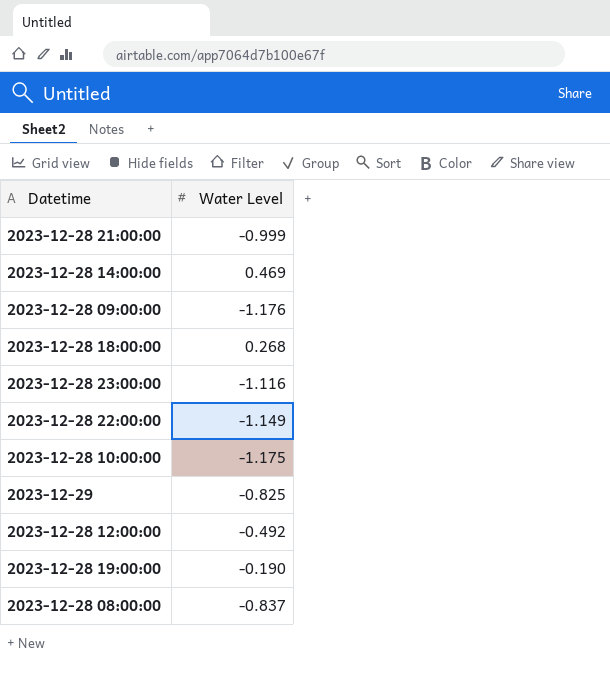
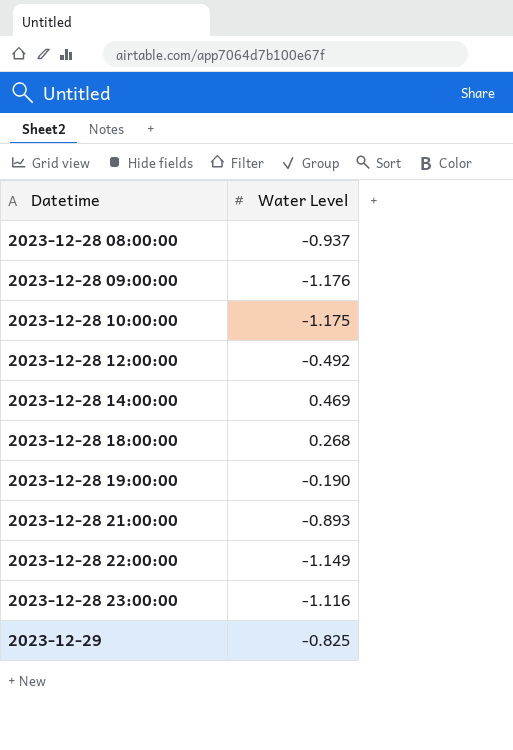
row order: none -> Datetime ascending
2023-12-28 08:00:00 | Water Level: -0.837 -> -0.937
2023-12-28 21:00:00 | Water Level: -0.999 -> -0.893

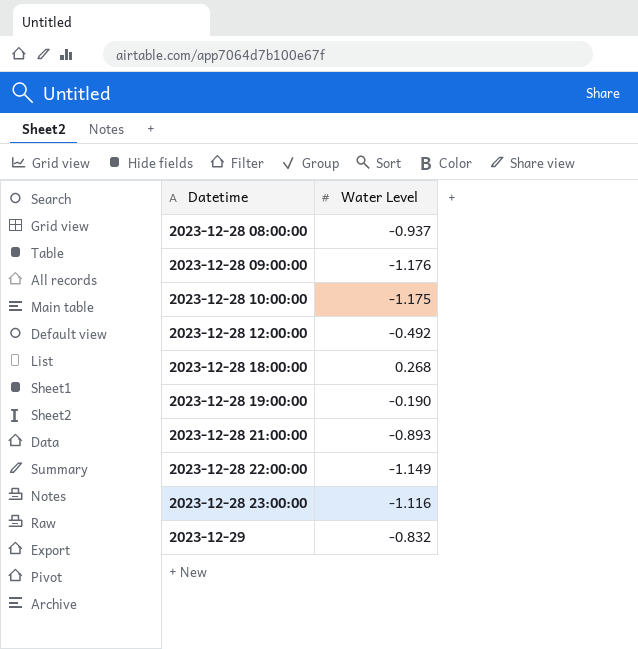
row 2023-12-28 14:00:00: 0.469 -> none
2023-12-29 | Water Level: -0.825 -> -0.832

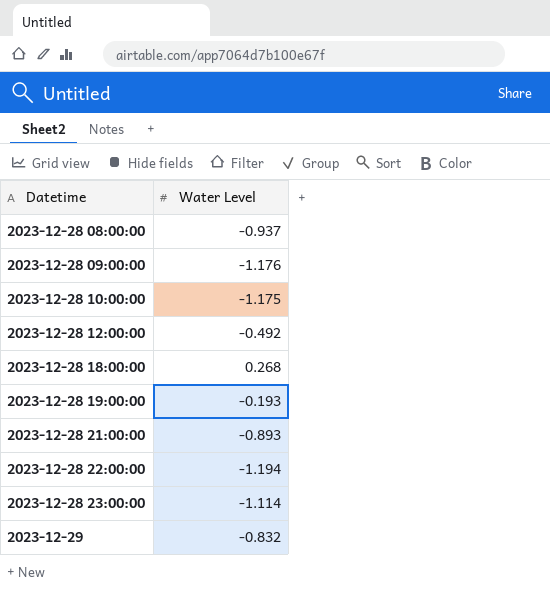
2023-12-28 19:00:00 | Water Level: -0.190 -> -0.193
2023-12-28 22:00:00 | Water Level: -1.149 -> -1.194
2023-12-28 23:00:00 | Water Level: -1.116 -> -1.114

